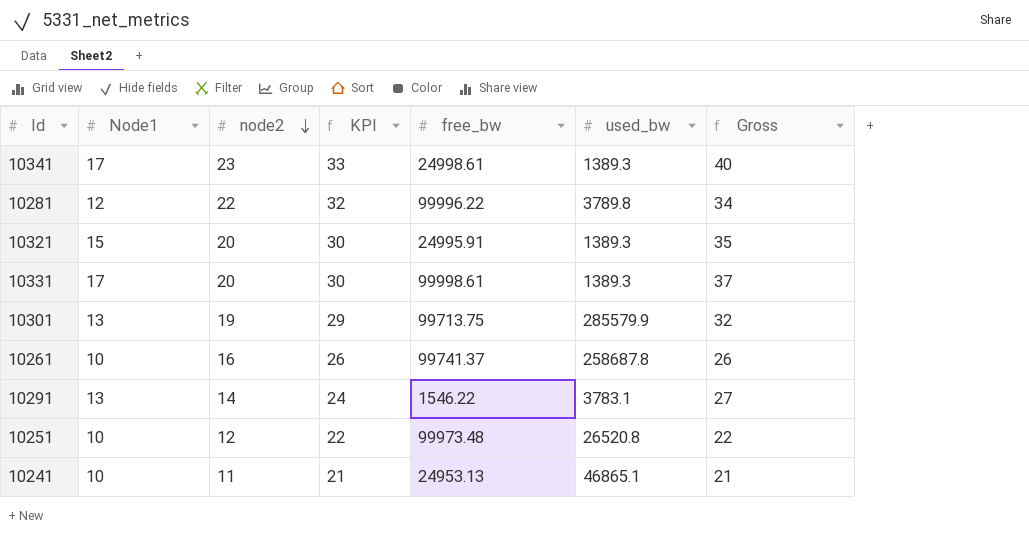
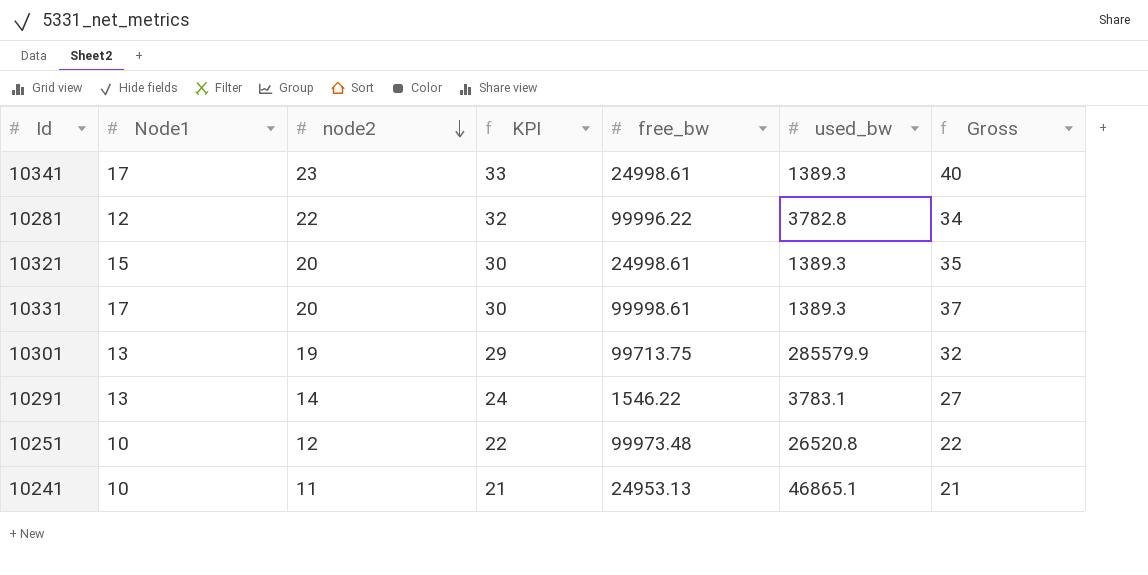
row 10261: 10 | 16 | 26 | 99741.37 | 258687.8 | 26 -> none
10281 | used_bw: 3789.8 -> 3782.8
10321 | free_bw: 24995.91 -> 24998.61

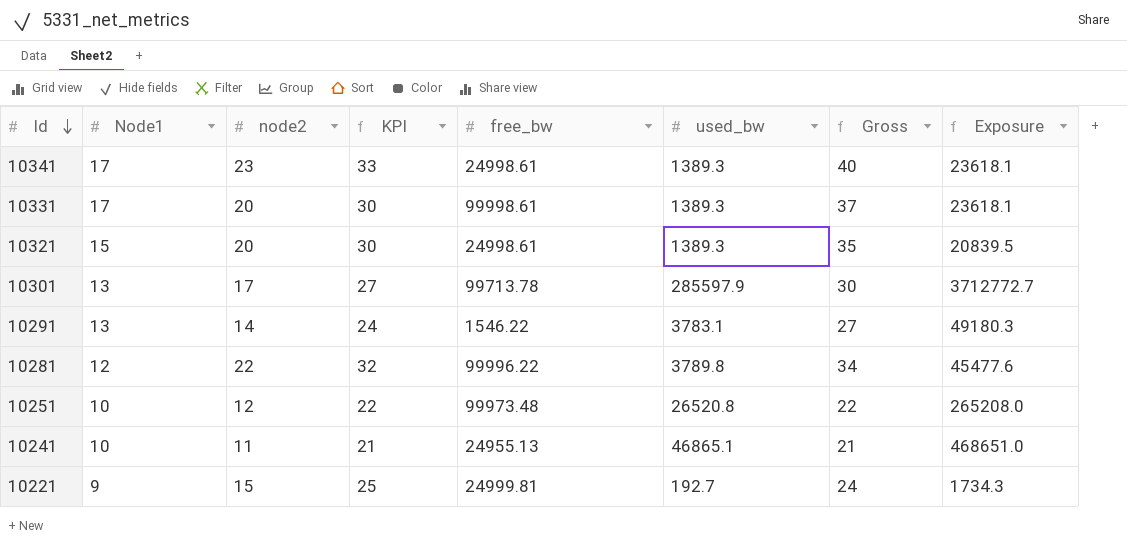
row order: node2 descending -> Id descending
column Exposure | formula: none -> [Node1] * [used_bw]
10301 | node2: 19 -> 17
10301 | KPI: 29 -> 27
10301 | free_bw: 99713.75 -> 99713.78
10301 | used_bw: 285579.9 -> 285597.9
10301 | Gross: 32 -> 30
10281 | used_bw: 3782.8 -> 3789.8
10241 | free_bw: 24953.13 -> 24955.13
row 10221: none -> 9 | 15 | 25 | 24999.81 | 192.7 | 24 | 1734.3

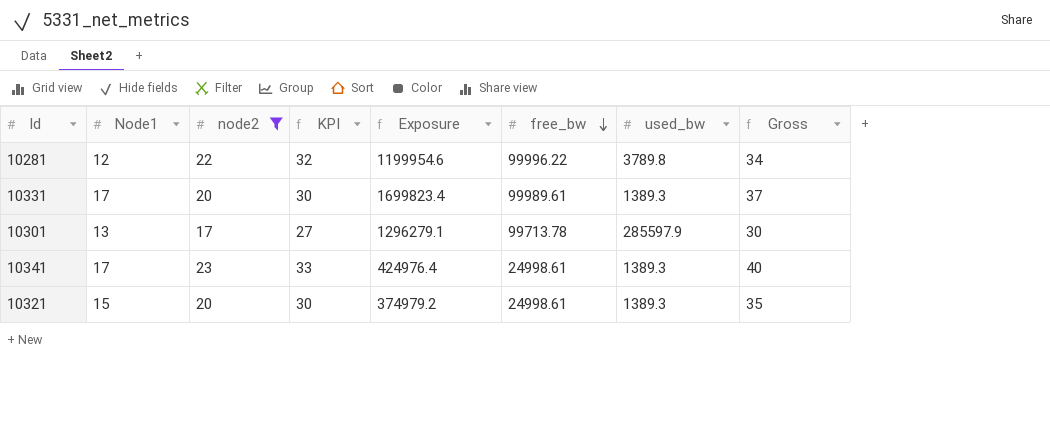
filter: none -> node2 >= 17
row order: Id descending -> free_bw descending
column Exposure | formula: [Node1] * [used_bw] -> [Node1] * [free_bw]
column Exposure | position: 8 -> 5
10331 | free_bw: 99998.61 -> 99989.61

